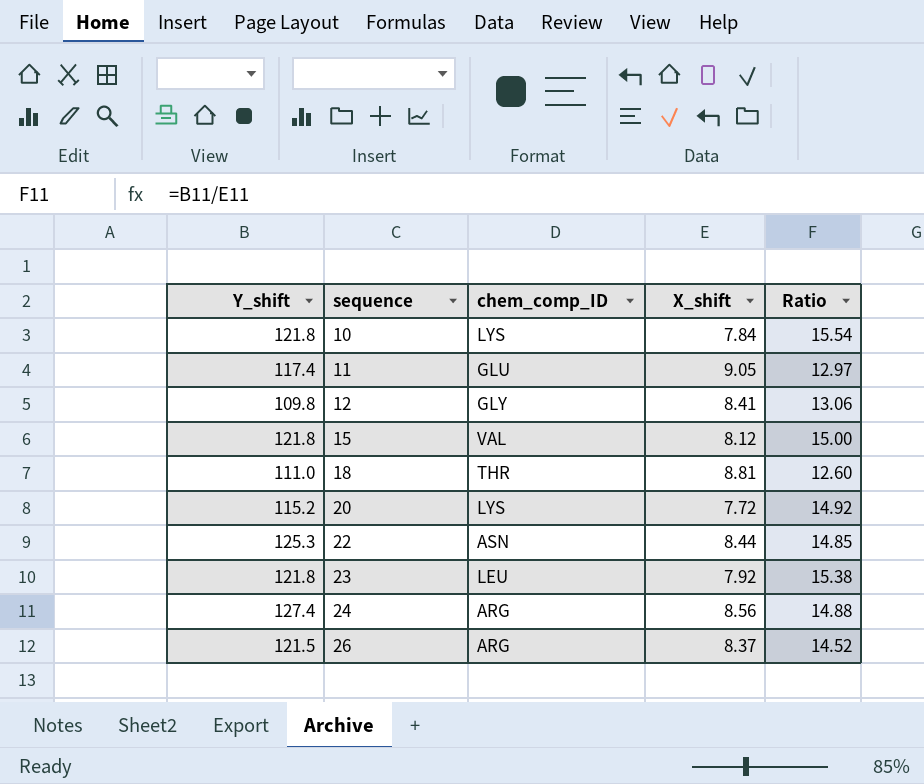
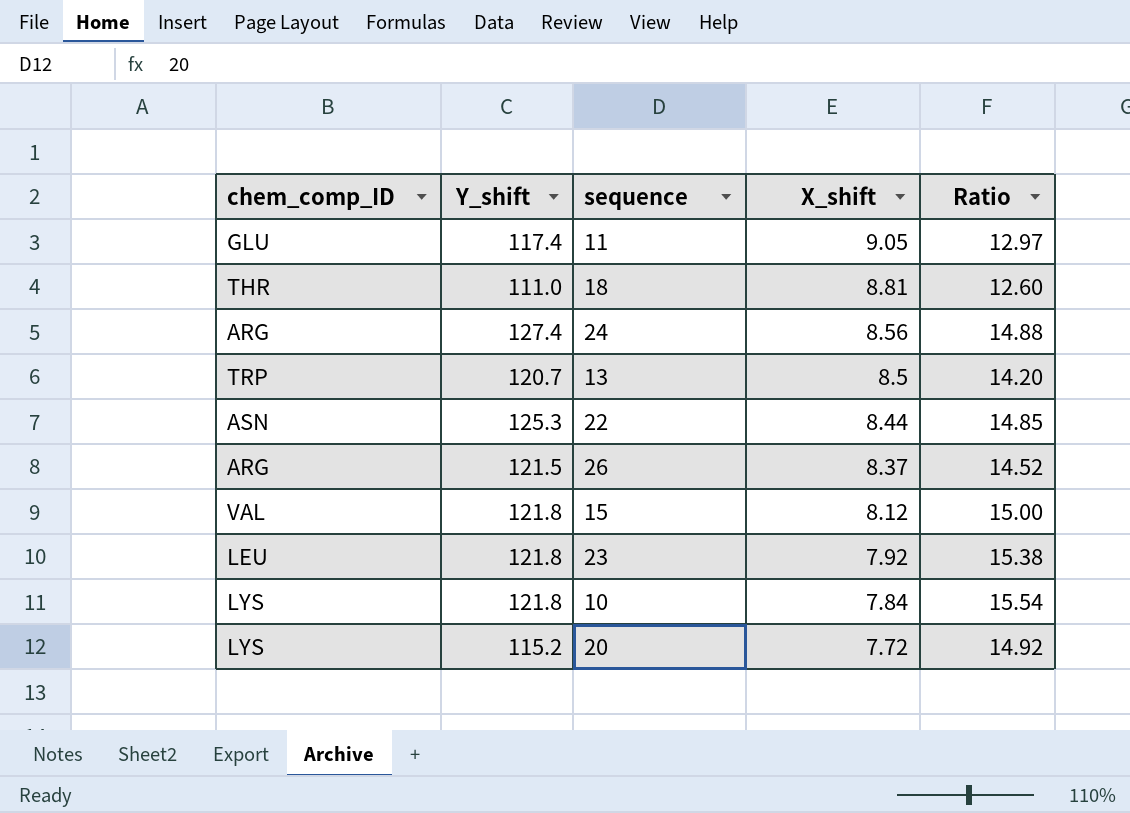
row order: sequence ascending -> X_shift descending
column chem_comp_ID | position: 3 -> 1
row 12: 109.8 | GLY | 8.41 | 13.06 -> none
row 13: none -> TRP | 120.7 | 8.5 | 14.20

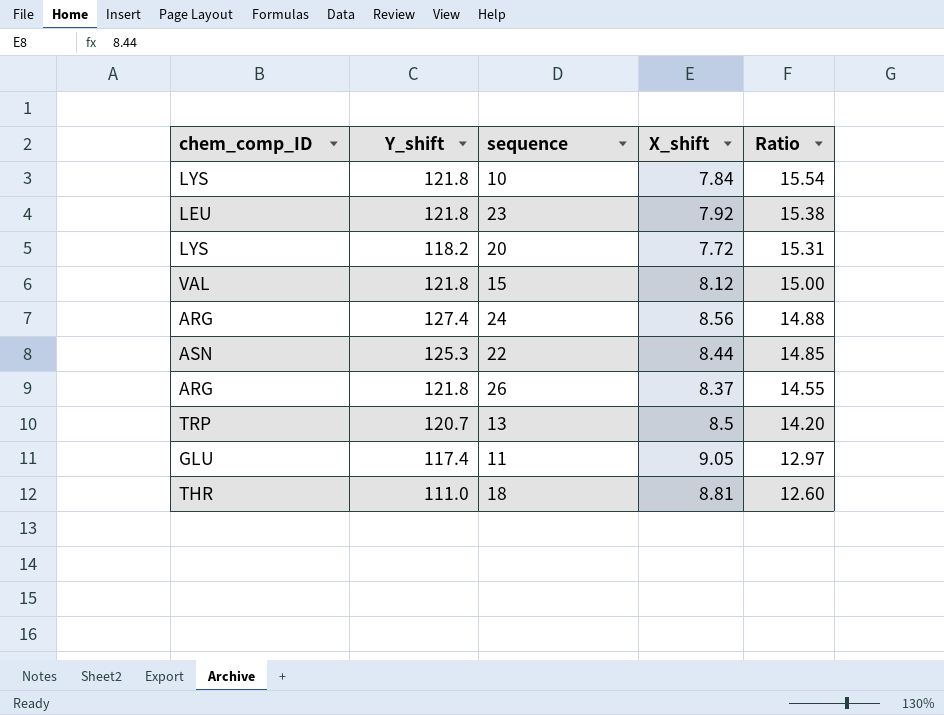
row order: X_shift descending -> Ratio descending
20 | Y_shift: 115.2 -> 118.2
20 | Ratio: 14.92 -> 15.31
26 | Y_shift: 121.5 -> 121.8
26 | Ratio: 14.52 -> 14.55

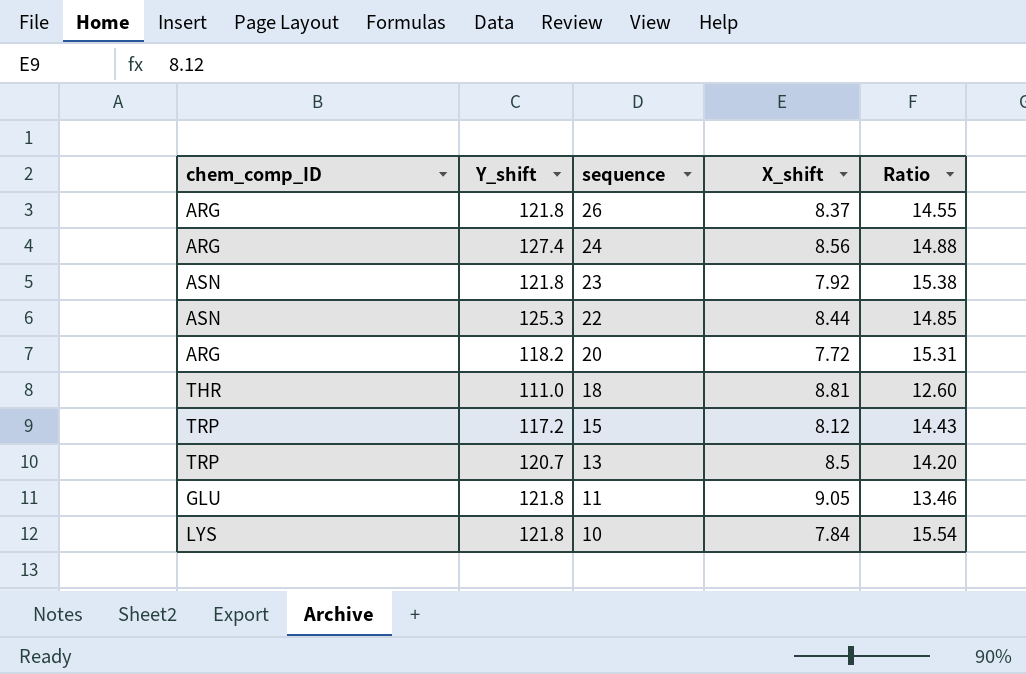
row order: Ratio descending -> sequence descending
23 | chem_comp_ID: LEU -> ASN
20 | chem_comp_ID: LYS -> ARG
15 | chem_comp_ID: VAL -> TRP
15 | Y_shift: 121.8 -> 117.2
15 | Ratio: 15.00 -> 14.43
11 | Y_shift: 117.4 -> 121.8
11 | Ratio: 12.97 -> 13.46

